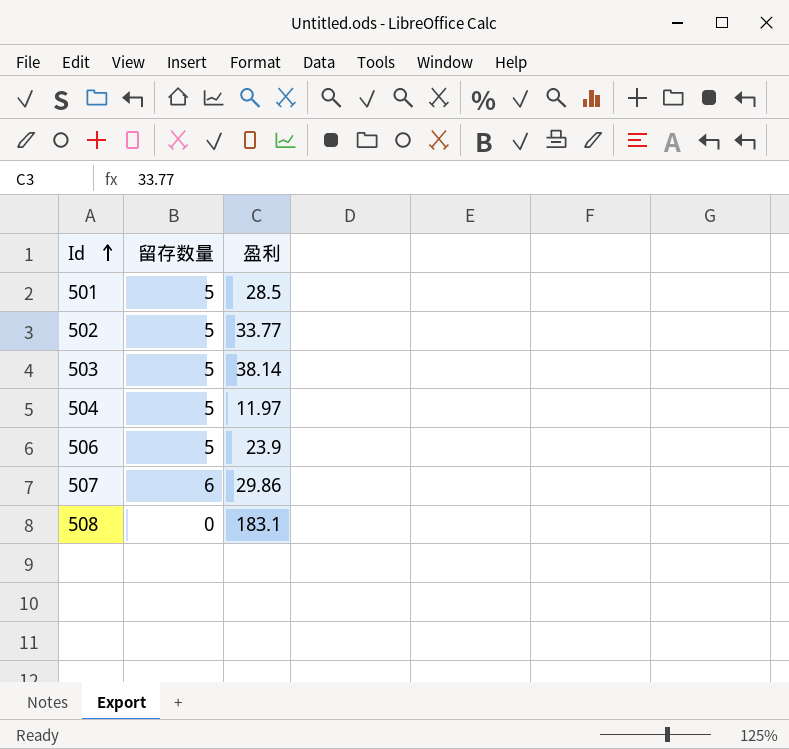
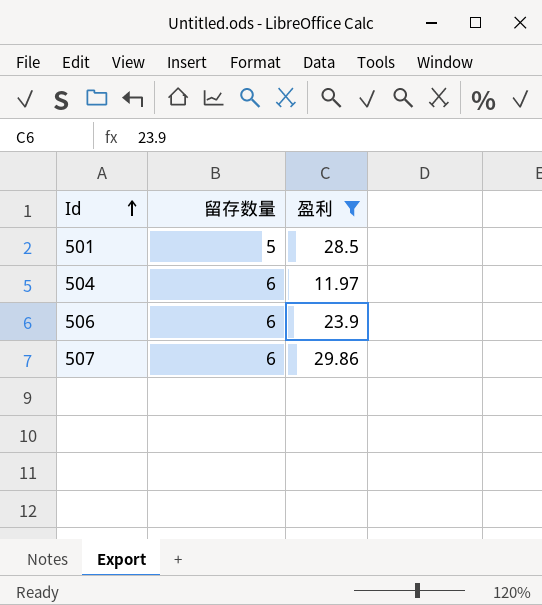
filter: none -> 盈利 <= 29.86
504 | 留存数量: 5 -> 6
506 | 留存数量: 5 -> 6

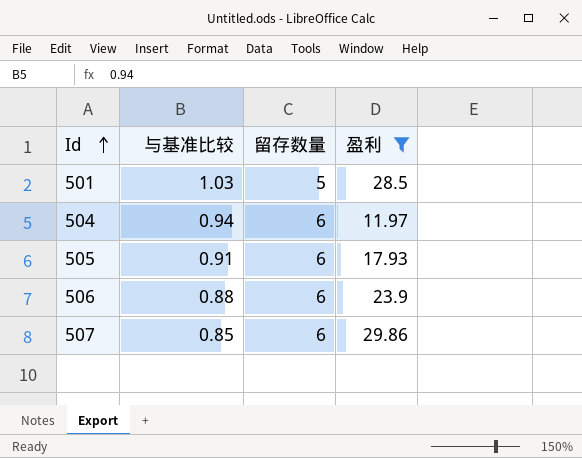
column 与基准比较 | position: none -> 2
row 505: none -> 0.91 | 6 | 17.93

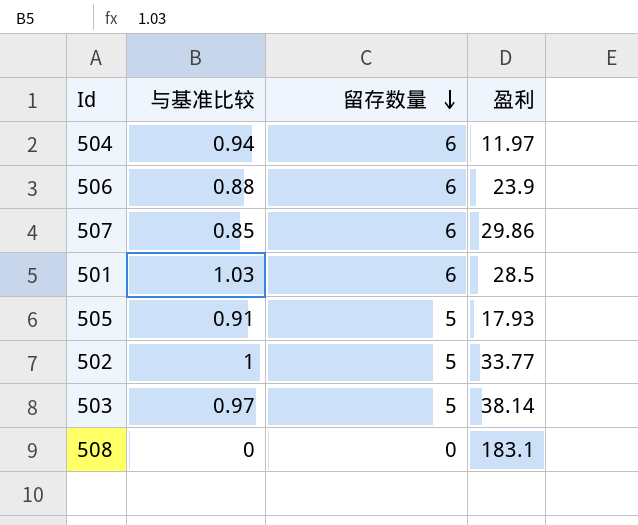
filter: 盈利 <= 29.86 -> none
row order: Id ascending -> 留存数量 descending
501 | 留存数量: 5 -> 6
505 | 留存数量: 6 -> 5

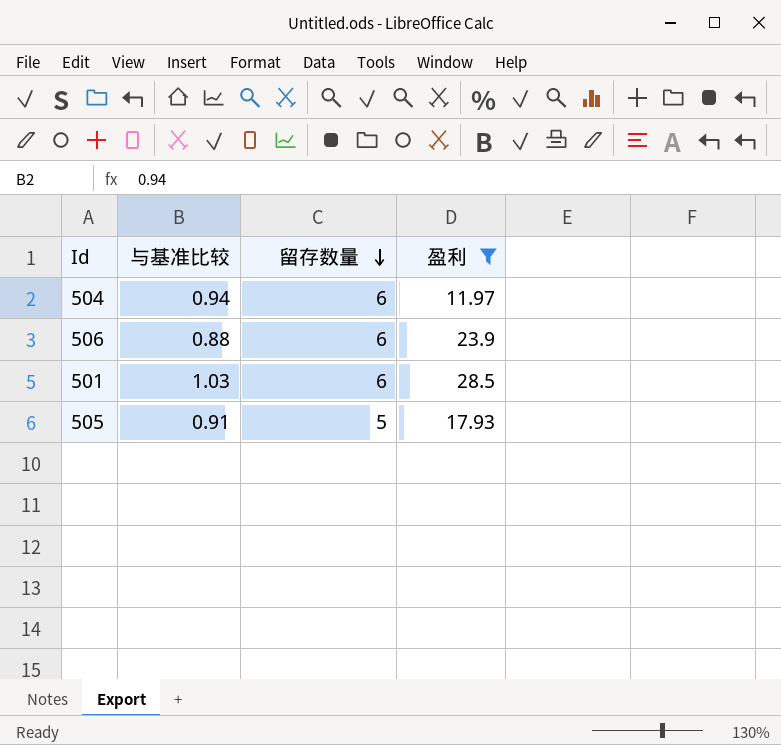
filter: none -> 盈利 <= 28.5

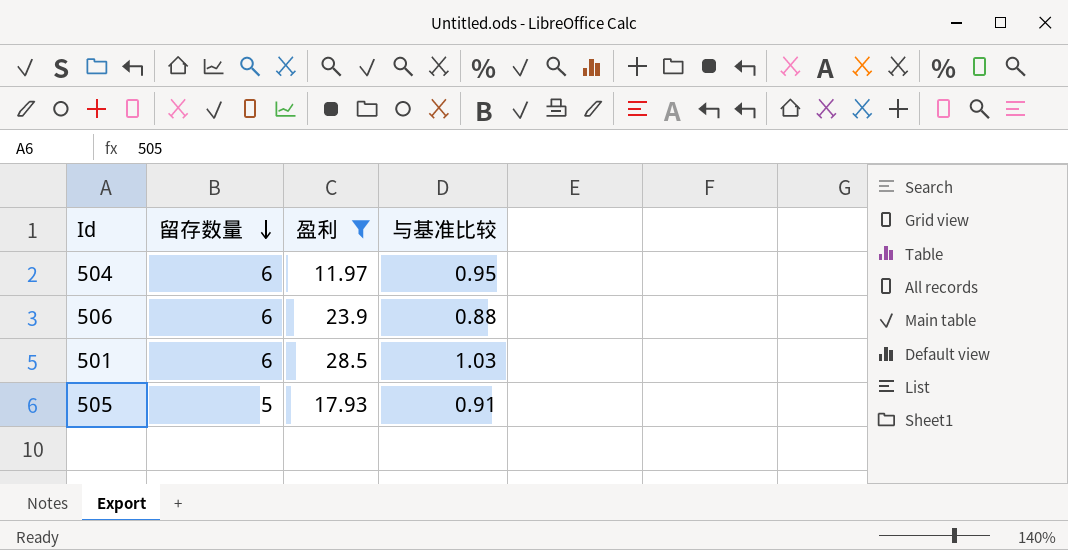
column 与基准比较 | position: 2 -> 4
504 | 与基准比较: 0.94 -> 0.95

